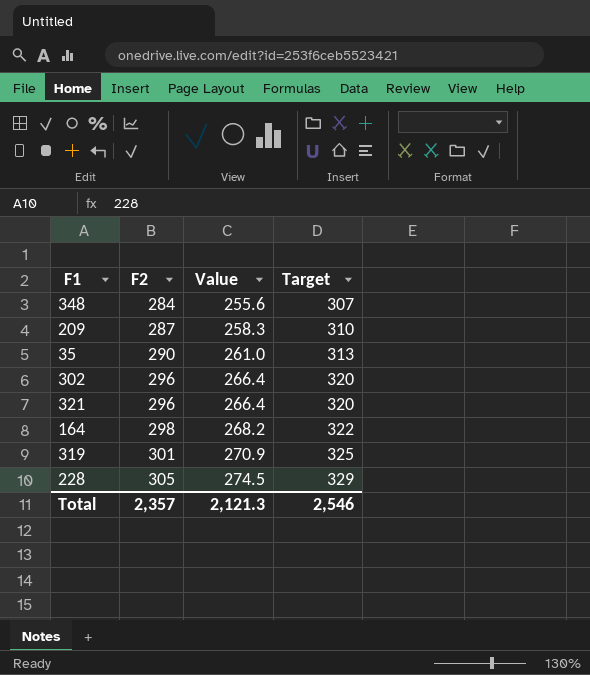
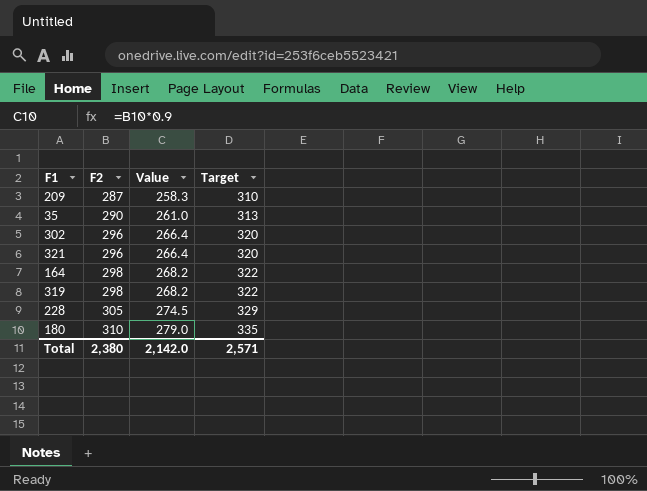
row 348: 284 | 255.6 | 307 -> none
319 | F2: 301 -> 298
319 | Value: 270.9 -> 268.2
319 | Target: 325 -> 322
row 180: none -> 310 | 279.0 | 335
Total | F2: 2,357 -> 2,380
Total | Value: 2,121.3 -> 2,142.0
Total | Target: 2,546 -> 2,571

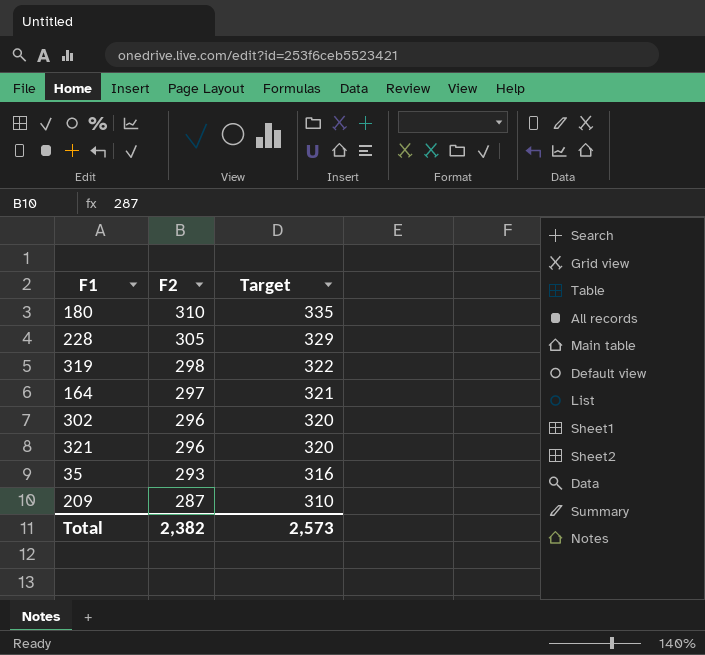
row order: F2 ascending -> F2 descending
column Value | formula: [F2] * 0.9 -> none
164 | F2: 298 -> 297
164 | Target: 322 -> 321
35 | F2: 290 -> 293
35 | Target: 313 -> 316
Total | F2: 2,380 -> 2,382
Total | Target: 2,571 -> 2,573

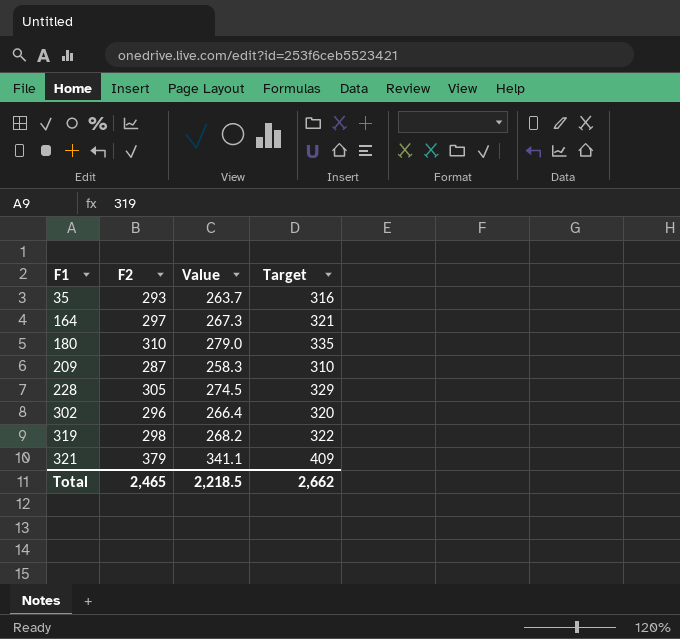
row order: F2 descending -> F1 ascending
column Value | formula: none -> [F2] * 0.9
321 | F2: 296 -> 379
321 | Target: 320 -> 409
Total | F2: 2,382 -> 2,465
Total | Target: 2,573 -> 2,662

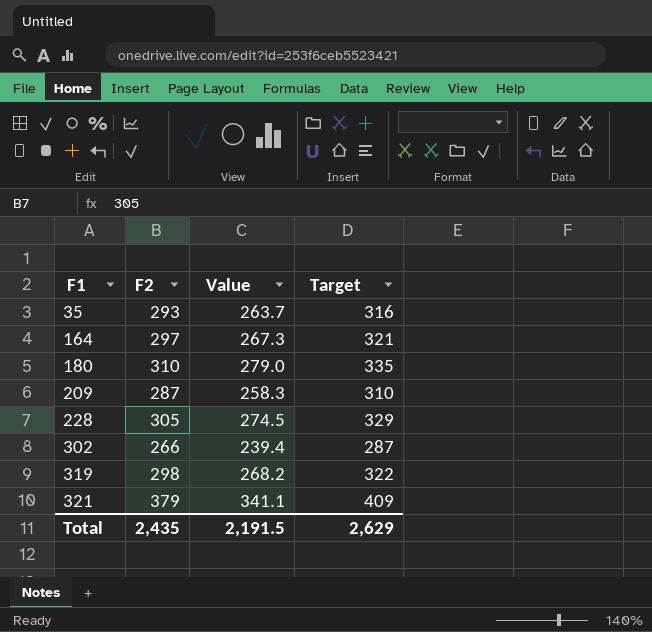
302 | F2: 296 -> 266
302 | Value: 266.4 -> 239.4
302 | Target: 320 -> 287
Total | F2: 2,465 -> 2,435
Total | Value: 2,218.5 -> 2,191.5
Total | Target: 2,662 -> 2,629

